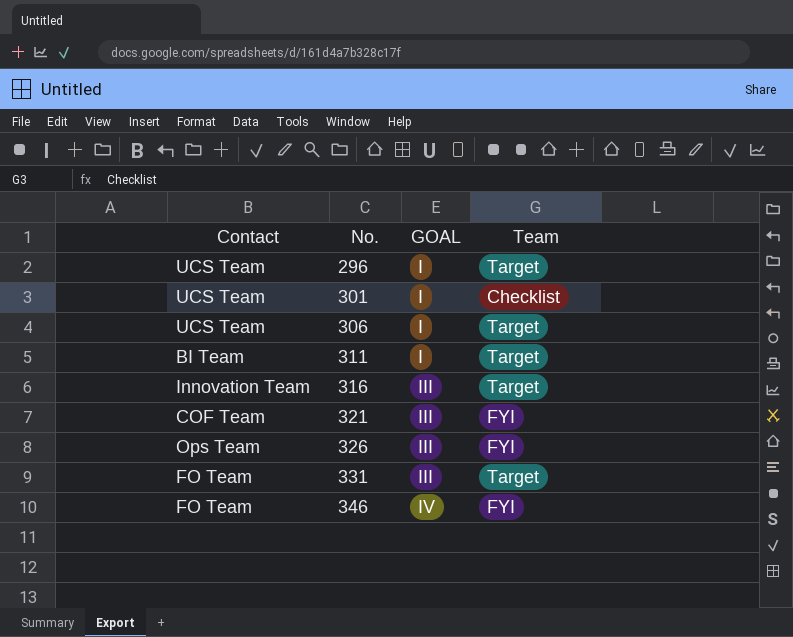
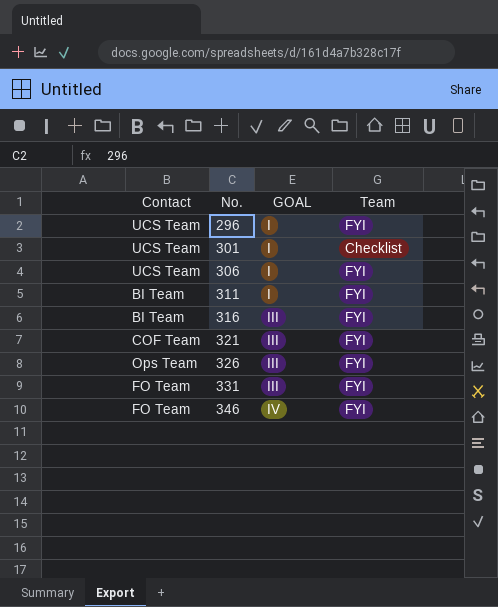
296 | Team: Target -> FYI
306 | Team: Target -> FYI
311 | Team: Target -> FYI
316 | Contact: Innovation Team -> BI Team
316 | Team: Target -> FYI
331 | Team: Target -> FYI

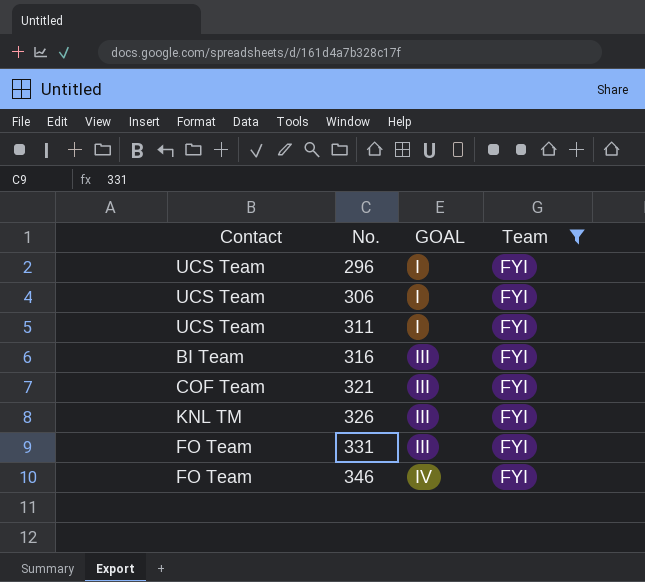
filter: none -> Team = FYI
311 | Contact: BI Team -> UCS Team
326 | Contact: Ops Team -> KNL TM

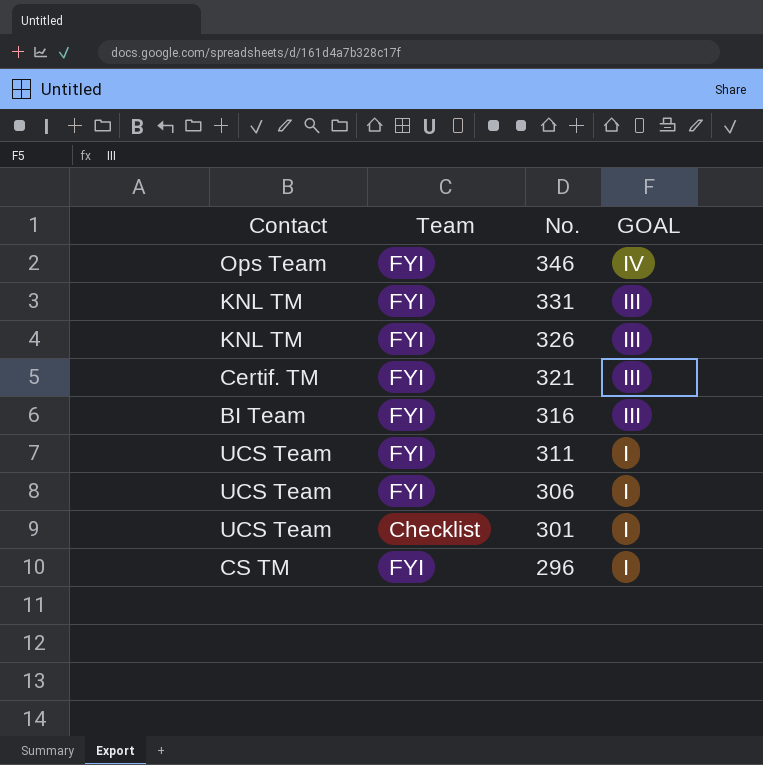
filter: Team = FYI -> none
row order: No. ascending -> No. descending
column Team | position: 4 -> 2
346 | Contact: FO Team -> Ops Team
331 | Contact: FO Team -> KNL TM
321 | Contact: COF Team -> Certif. TM
296 | Contact: UCS Team -> CS TM

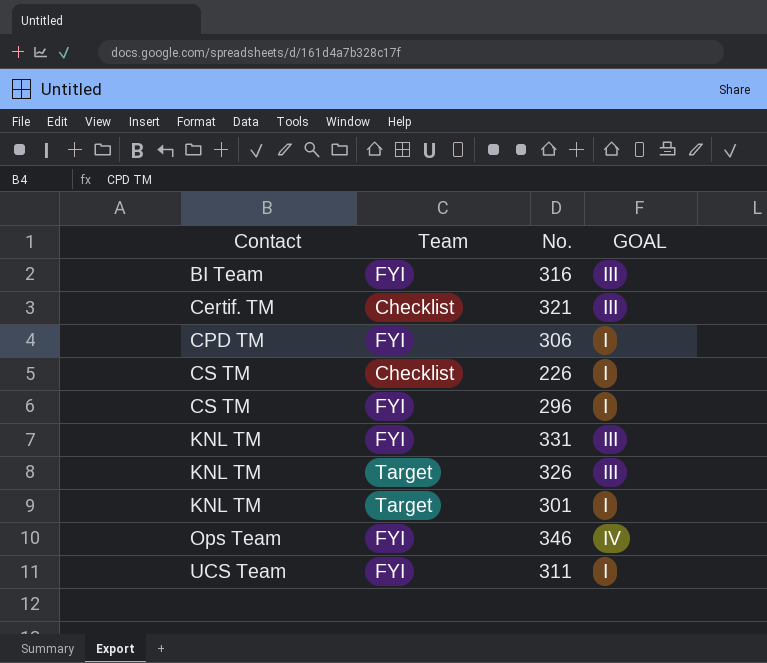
row order: No. descending -> Contact ascending
321 | Team: FYI -> Checklist
306 | Contact: UCS Team -> CPD TM
row 226: none -> CS TM | Checklist | I
326 | Team: FYI -> Target
301 | Contact: UCS Team -> KNL TM
301 | Team: Checklist -> Target

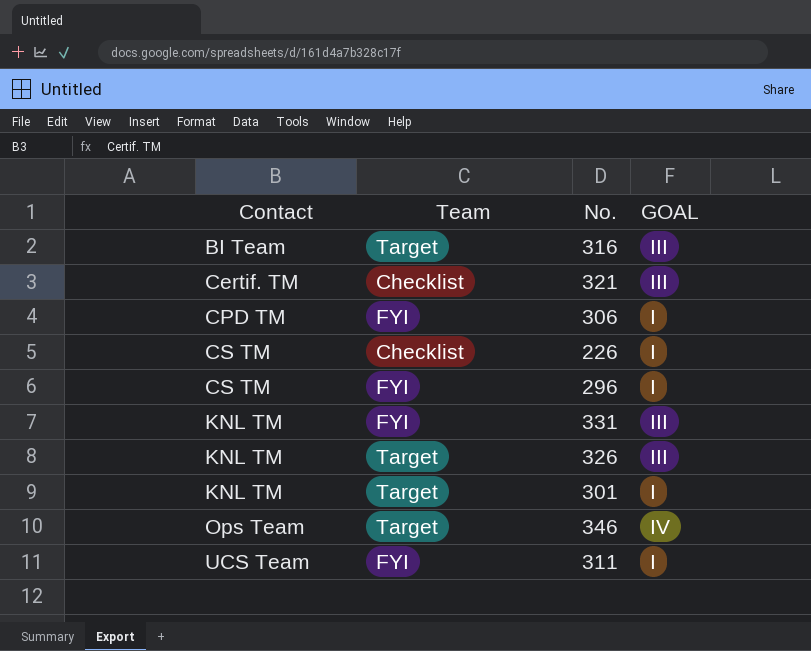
316 | Team: FYI -> Target
346 | Team: FYI -> Target

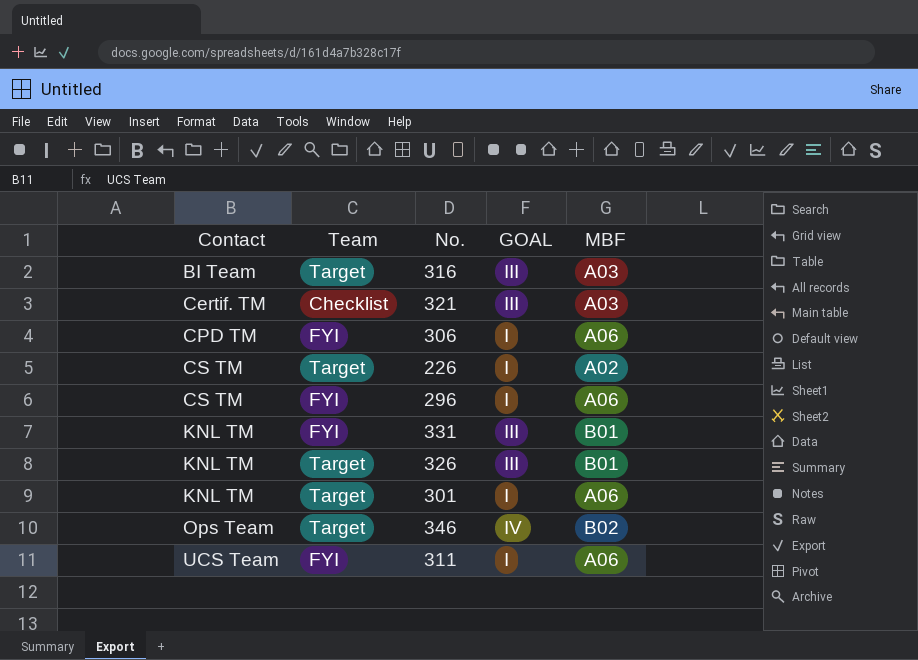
column MBF | position: none -> 5
226 | Team: Checklist -> Target

